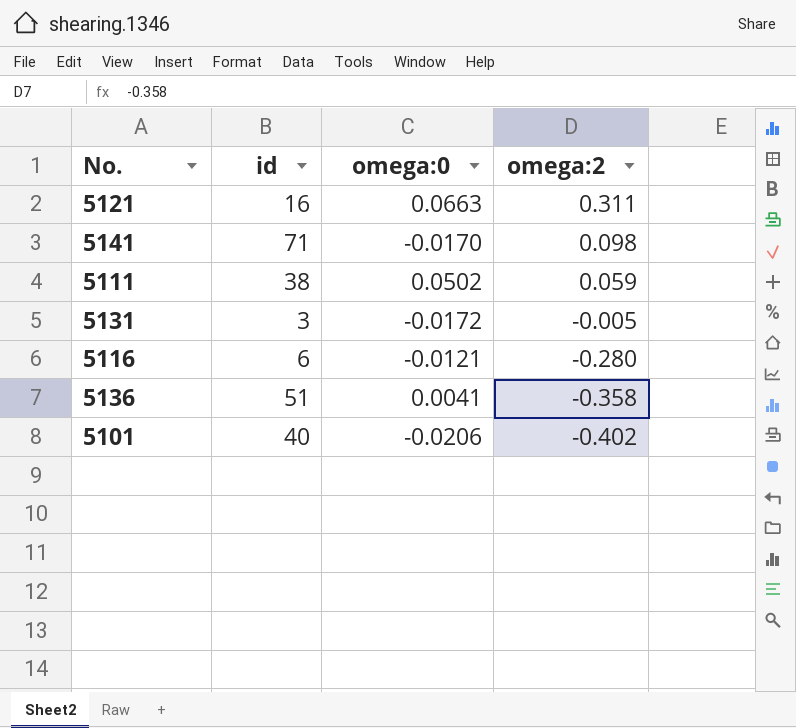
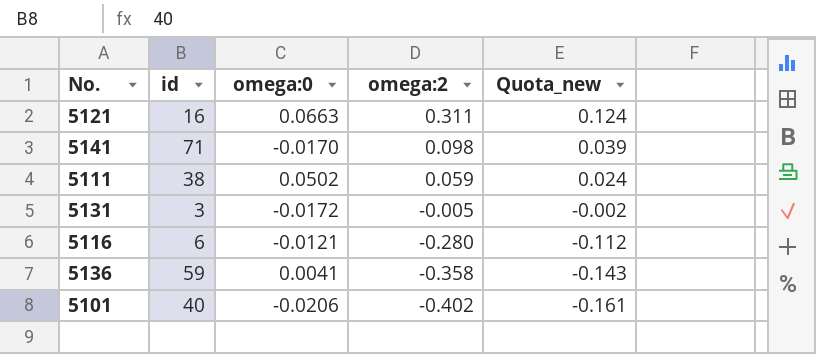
column Quota_new | formula: none -> [omega:2] * 0.4
5136 | id: 51 -> 59

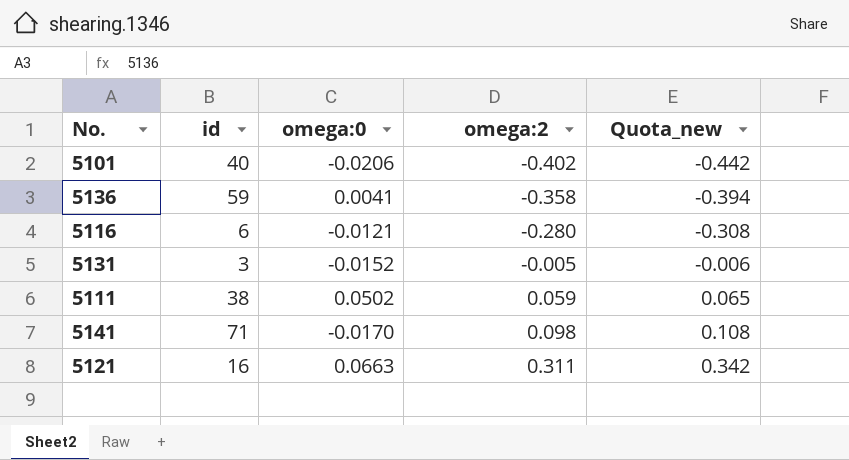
row order: omega:2 descending -> omega:2 ascending
column Quota_new | formula: [omega:2] * 0.4 -> [omega:2] * 1.1
5131 | omega:0: -0.0172 -> -0.0152

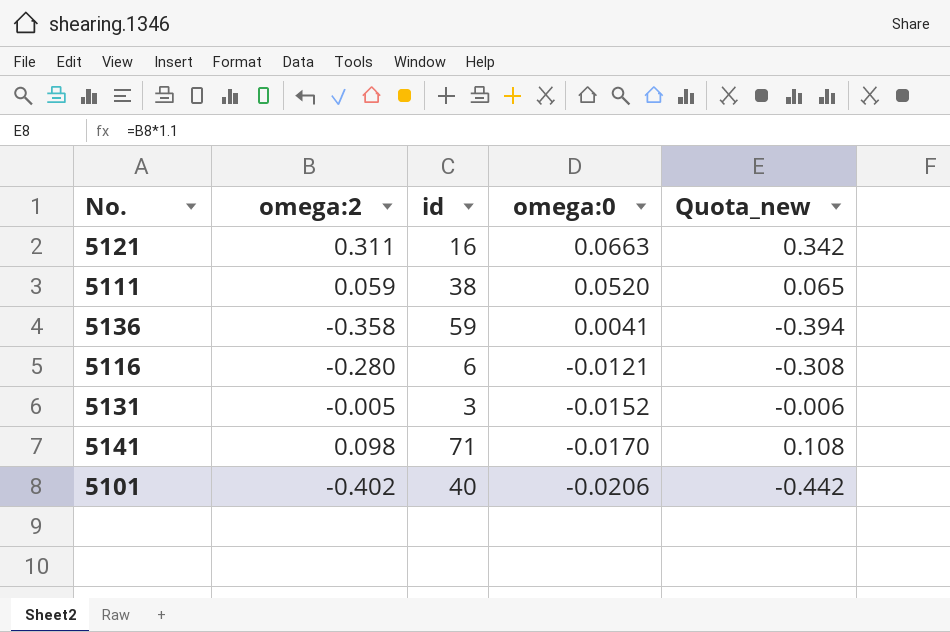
row order: omega:2 ascending -> omega:0 descending
column omega:2 | position: 4 -> 2
5111 | omega:0: 0.0502 -> 0.0520

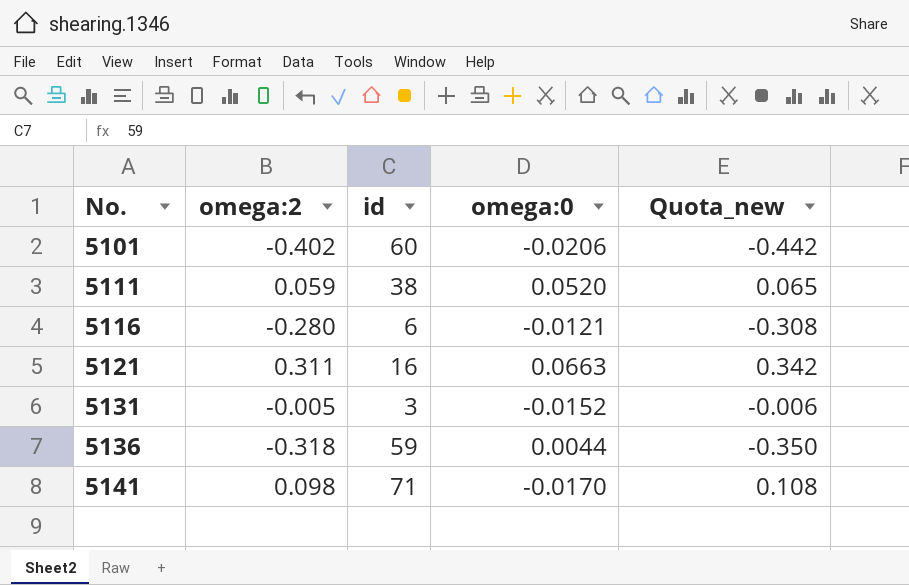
row order: omega:0 descending -> No. ascending
5101 | id: 40 -> 60
5136 | omega:2: -0.358 -> -0.318
5136 | omega:0: 0.0041 -> 0.0044
5136 | Quota_new: -0.394 -> -0.350

